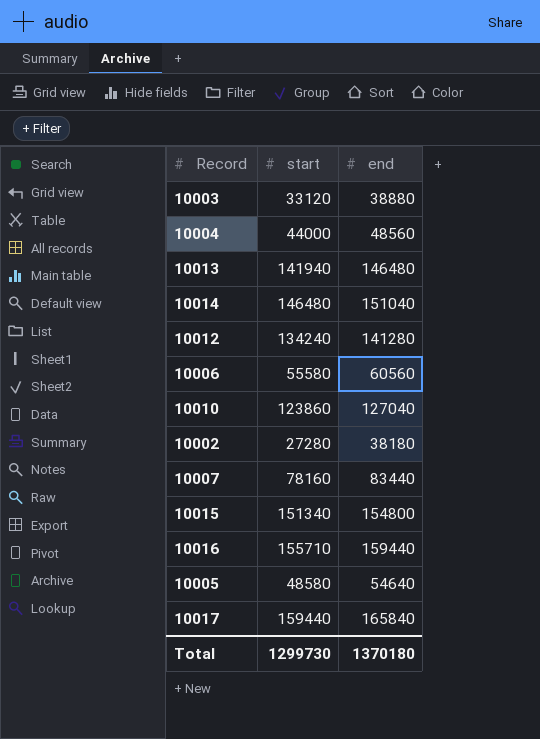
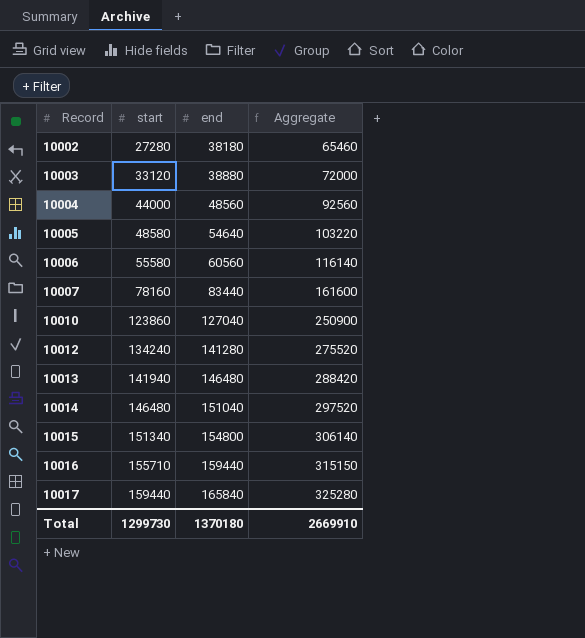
row order: none -> Record ascending
column Aggregate | formula: none -> [start] + [end]

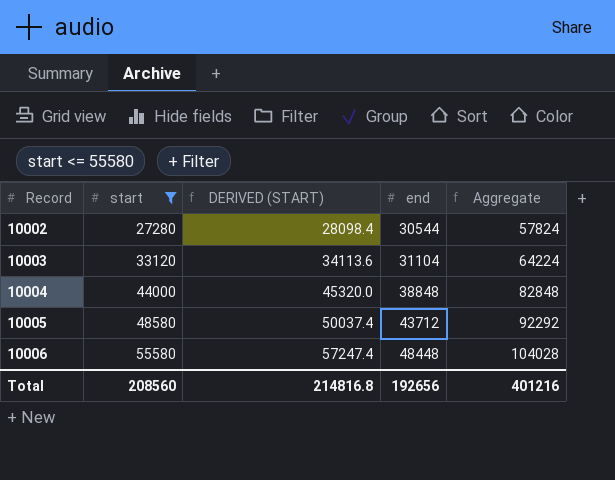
filter: none -> start <= 55580
column DERIVED (START) | formula: none -> [start] * 1.03
10002 | end: 38180 -> 30544
10002 | Aggregate: 65460 -> 57824
10003 | end: 38880 -> 31104
10003 | Aggregate: 72000 -> 64224
10004 | end: 48560 -> 38848
10004 | Aggregate: 92560 -> 82848
10005 | end: 54640 -> 43712
10005 | Aggregate: 103220 -> 92292
10006 | end: 60560 -> 48448
10006 | Aggregate: 116140 -> 104028
Total | start: 1299730 -> 208560
Total | end: 1370180 -> 192656
Total | Aggregate: 2669910 -> 401216

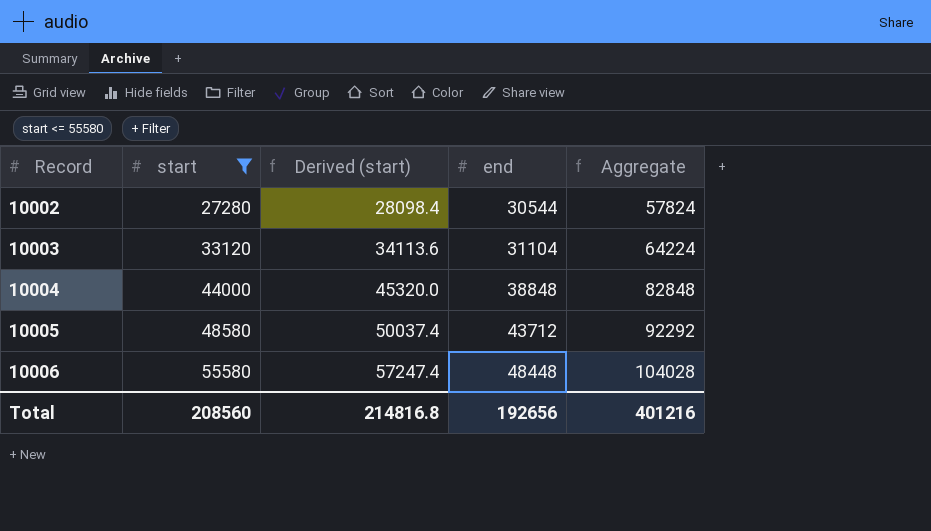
column name: DERIVED (START) -> Derived (start)

